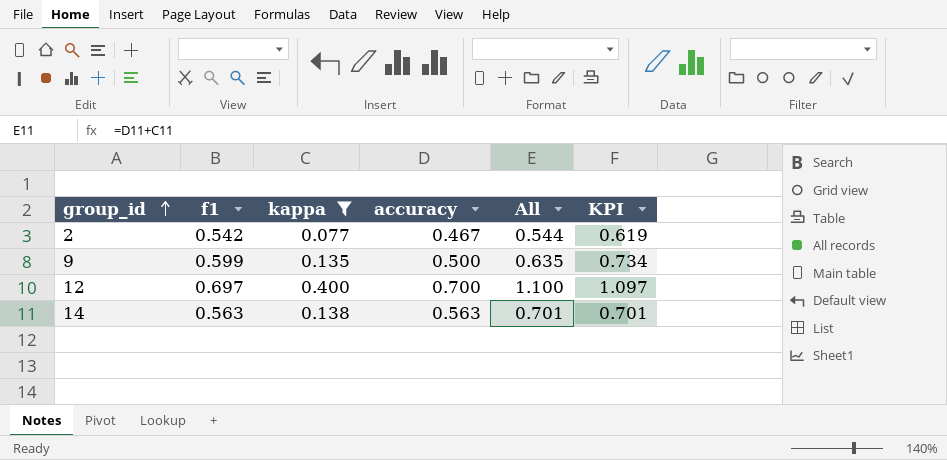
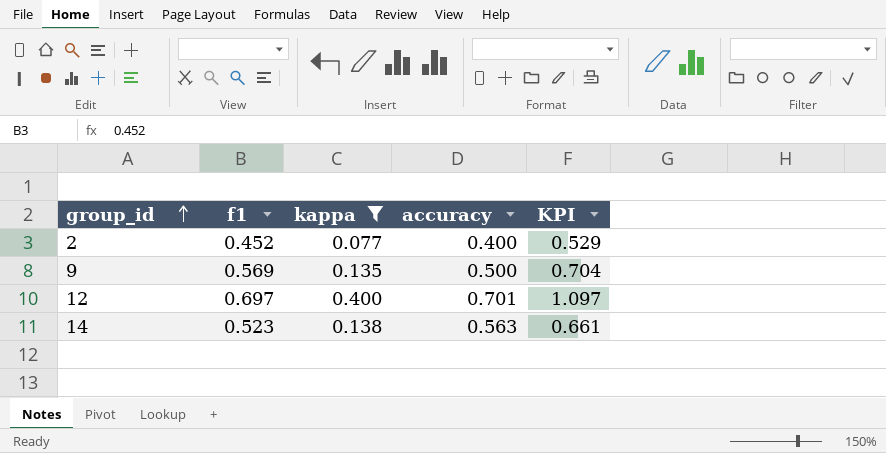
column All | formula: [kappa] + [accuracy] -> none
2 | f1: 0.542 -> 0.452
2 | accuracy: 0.467 -> 0.400
2 | KPI: 0.619 -> 0.529
9 | f1: 0.599 -> 0.569
9 | KPI: 0.734 -> 0.704
12 | accuracy: 0.700 -> 0.701
14 | f1: 0.563 -> 0.523
14 | KPI: 0.701 -> 0.661

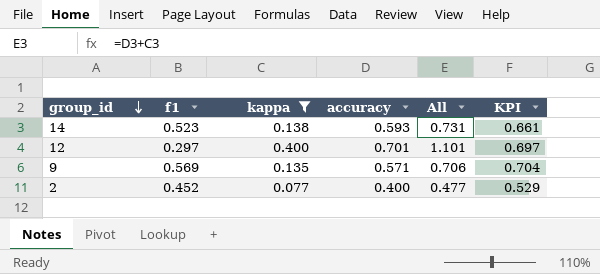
row order: group_id ascending -> group_id descending
column All | formula: none -> [kappa] + [accuracy]
14 | accuracy: 0.563 -> 0.593
12 | f1: 0.697 -> 0.297
12 | KPI: 1.097 -> 0.697
9 | accuracy: 0.500 -> 0.571

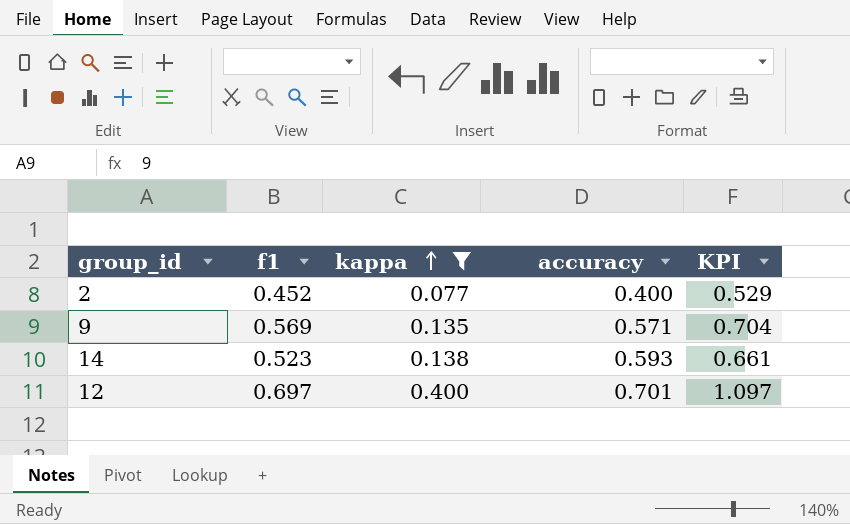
row order: group_id descending -> kappa ascending
column All | formula: [kappa] + [accuracy] -> none
12 | f1: 0.297 -> 0.697
12 | KPI: 0.697 -> 1.097

